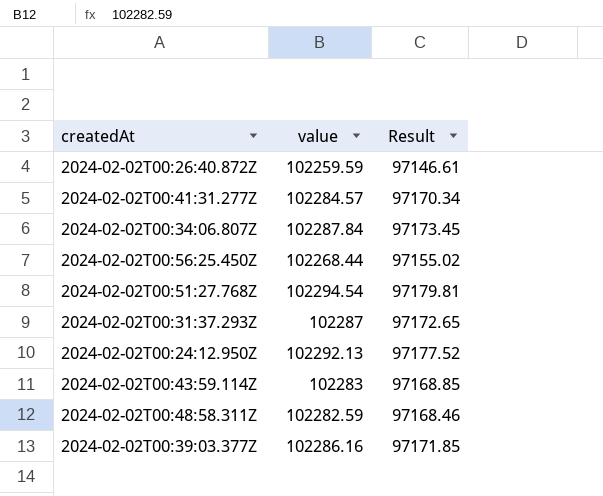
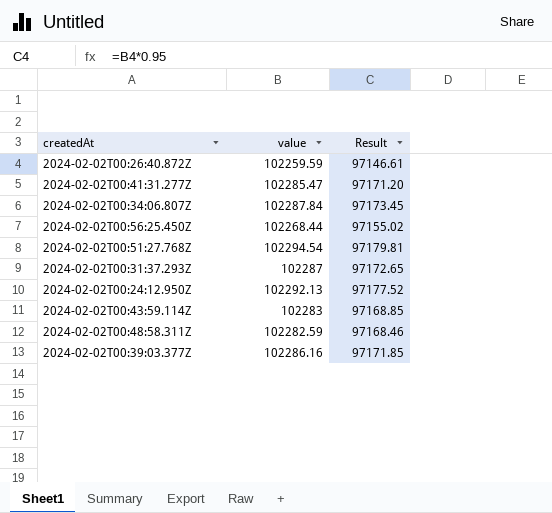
2024-02-02T00:41:31.277Z | value: 102284.57 -> 102285.47
2024-02-02T00:41:31.277Z | Result: 97170.34 -> 97171.20

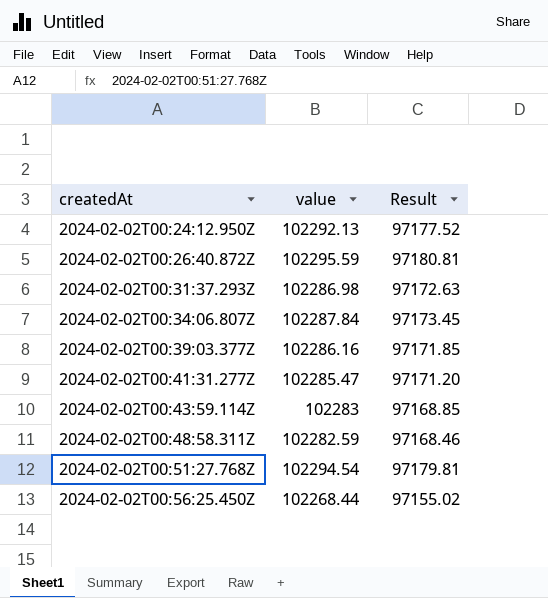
row order: none -> createdAt ascending
2024-02-02T00:26:40.872Z | value: 102259.59 -> 102295.59
2024-02-02T00:26:40.872Z | Result: 97146.61 -> 97180.81
2024-02-02T00:31:37.293Z | value: 102287 -> 102286.98
2024-02-02T00:31:37.293Z | Result: 97172.65 -> 97172.63

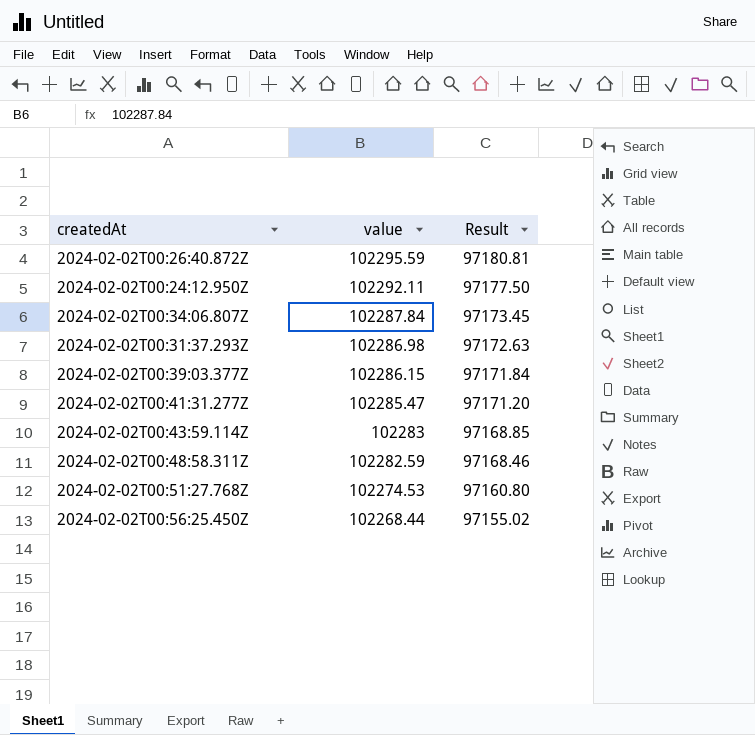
row order: createdAt ascending -> value descending
2024-02-02T00:24:12.950Z | value: 102292.13 -> 102292.11
2024-02-02T00:24:12.950Z | Result: 97177.52 -> 97177.50
2024-02-02T00:39:03.377Z | value: 102286.16 -> 102286.15
2024-02-02T00:39:03.377Z | Result: 97171.85 -> 97171.84
2024-02-02T00:51:27.768Z | value: 102294.54 -> 102274.53
2024-02-02T00:51:27.768Z | Result: 97179.81 -> 97160.80

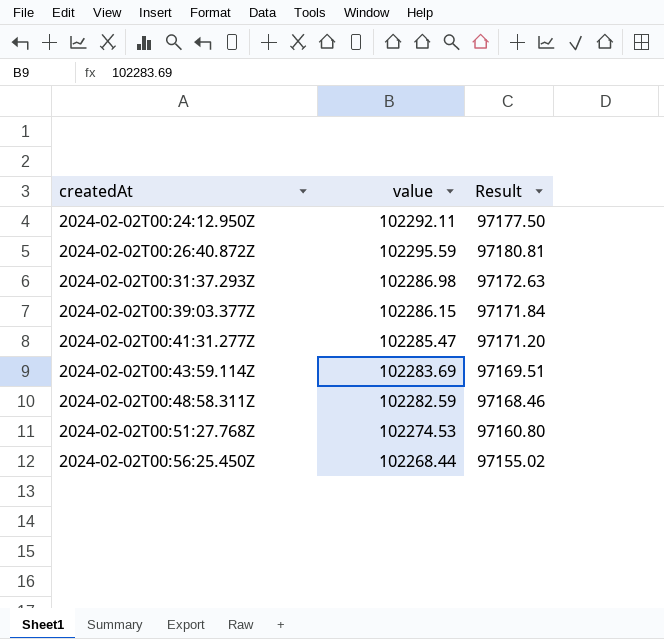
row order: value descending -> createdAt ascending
row 2024-02-02T00:34:06.807Z: 102287.84 | 97173.45 -> none
2024-02-02T00:43:59.114Z | value: 102283 -> 102283.69
2024-02-02T00:43:59.114Z | Result: 97168.85 -> 97169.51

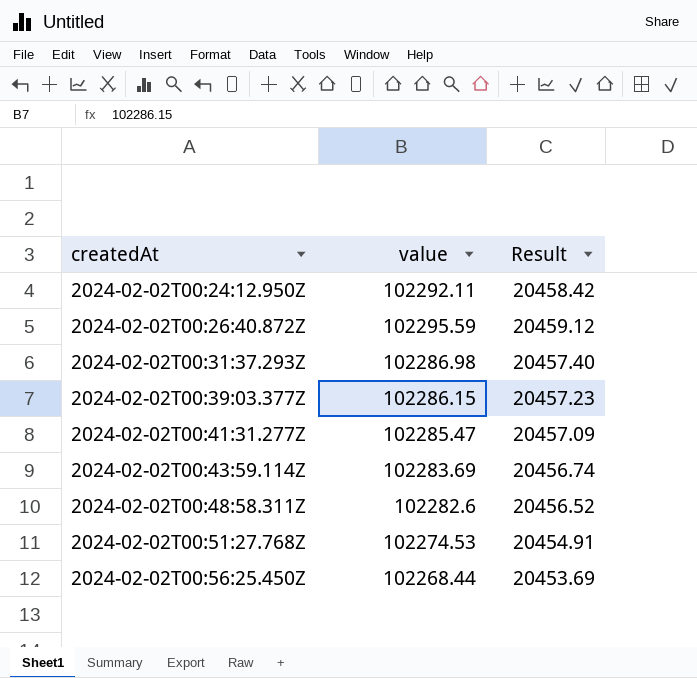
column Result | formula: [value] * 0.95 -> [value] * 0.2
2024-02-02T00:48:58.311Z | value: 102282.59 -> 102282.6

